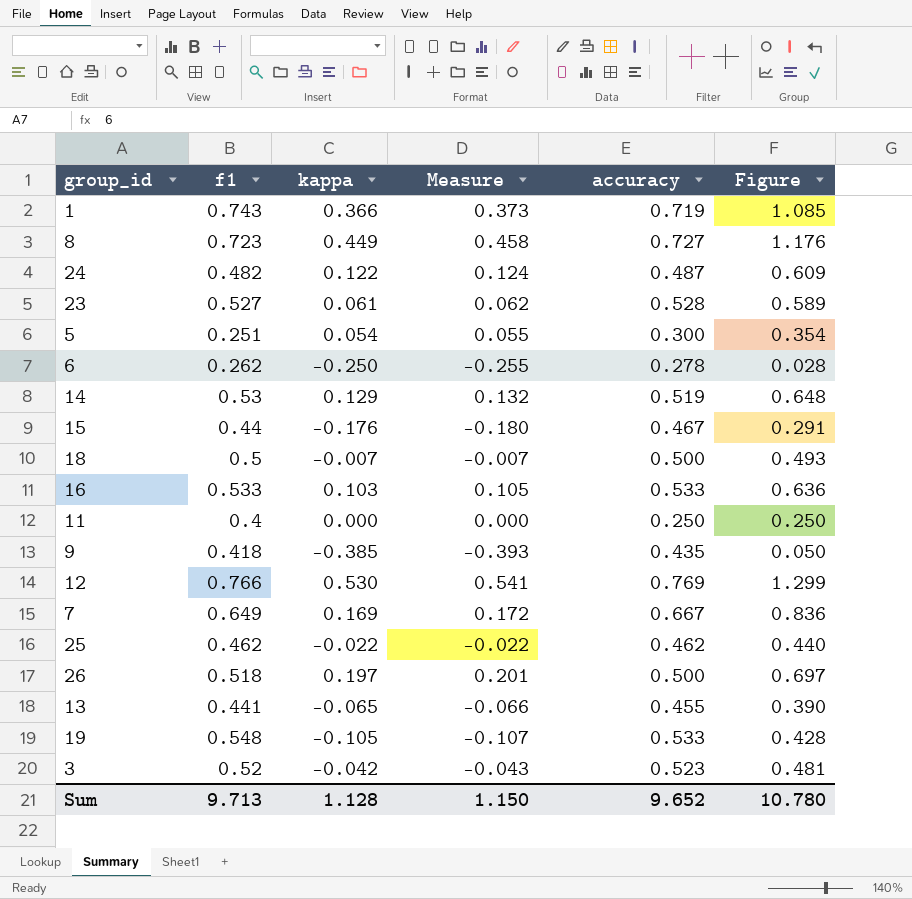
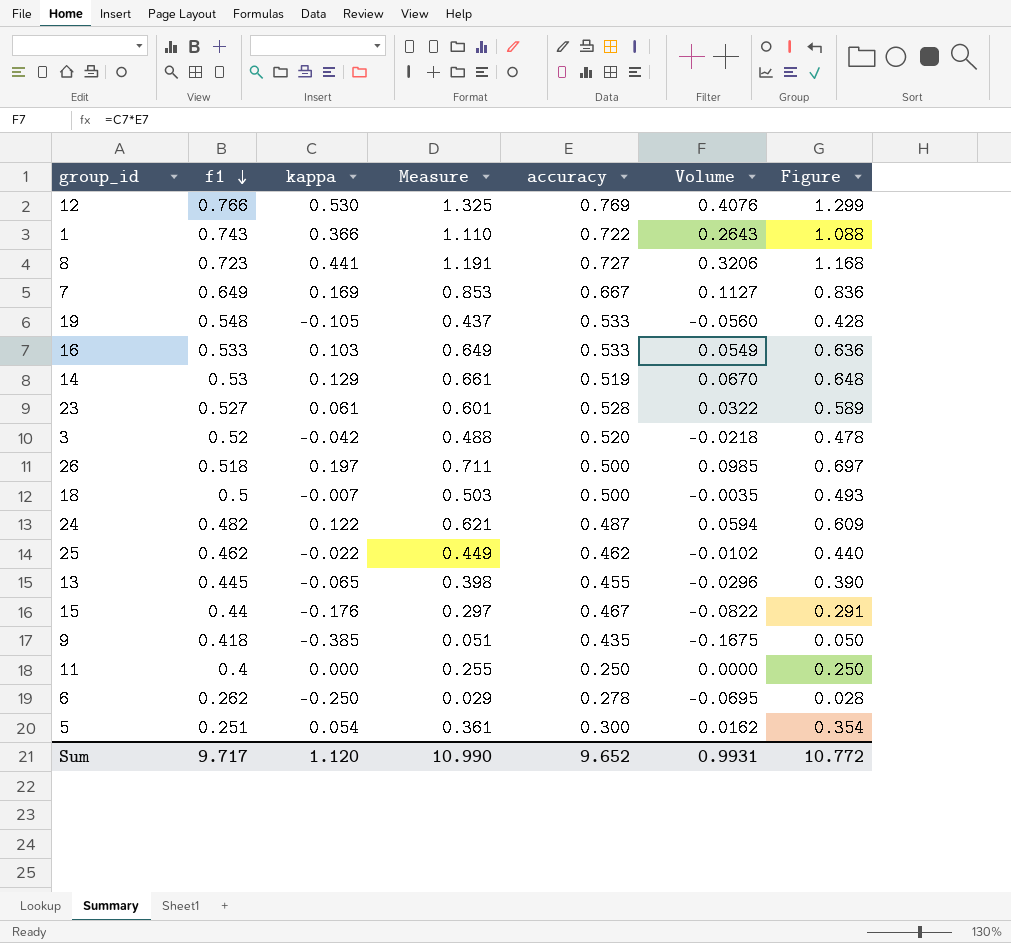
row order: none -> f1 descending
column Measure | formula: [kappa] * 1.02 -> [Figure] * 1.02
column Volume | formula: none -> [kappa] * [accuracy]
1 | accuracy: 0.719 -> 0.722
1 | Figure: 1.085 -> 1.088
8 | kappa: 0.449 -> 0.441
8 | Figure: 1.176 -> 1.168
3 | accuracy: 0.523 -> 0.520
3 | Figure: 0.481 -> 0.478
13 | f1: 0.441 -> 0.445
Sum | f1: 9.713 -> 9.717
Sum | kappa: 1.128 -> 1.120
Sum | Measure: 1.150 -> 10.990
Sum | Figure: 10.780 -> 10.772

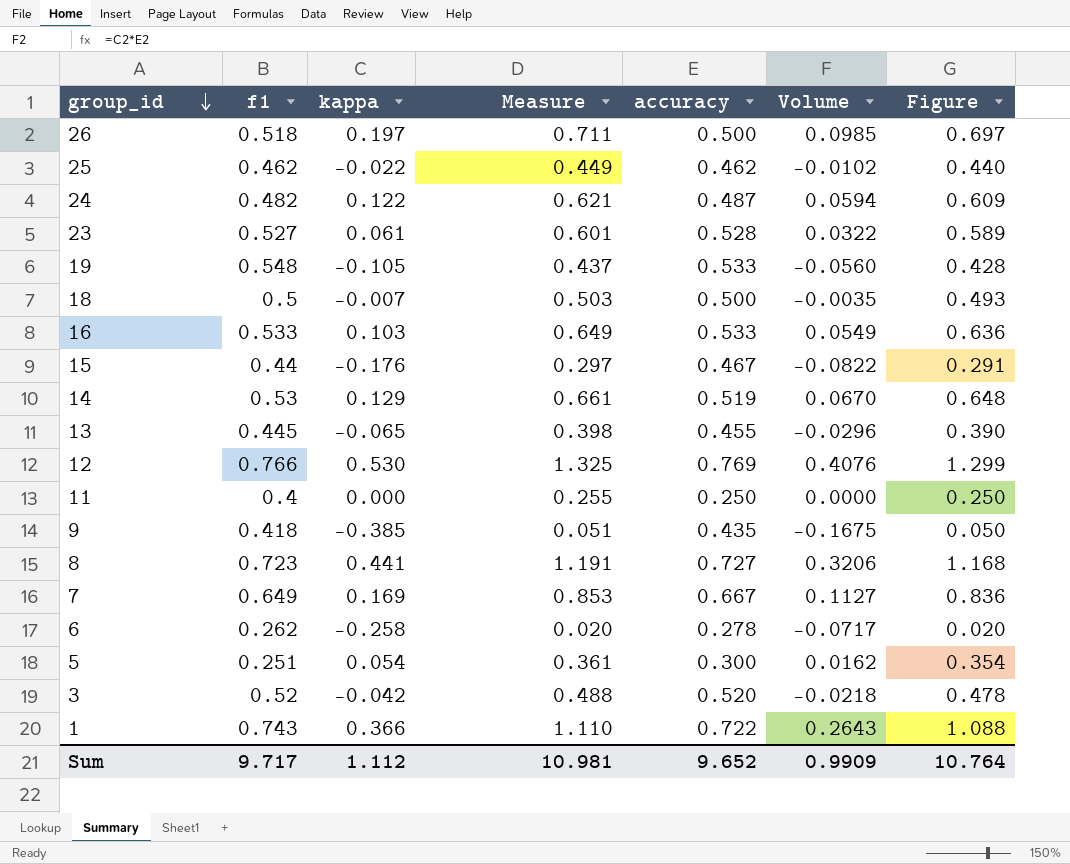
row order: f1 descending -> group_id descending
6 | kappa: -0.250 -> -0.258
6 | Measure: 0.029 -> 0.020
6 | Volume: -0.0695 -> -0.0717
6 | Figure: 0.028 -> 0.020
Sum | kappa: 1.120 -> 1.112
Sum | Measure: 10.990 -> 10.981
Sum | Volume: 0.9931 -> 0.9909
Sum | Figure: 10.772 -> 10.764

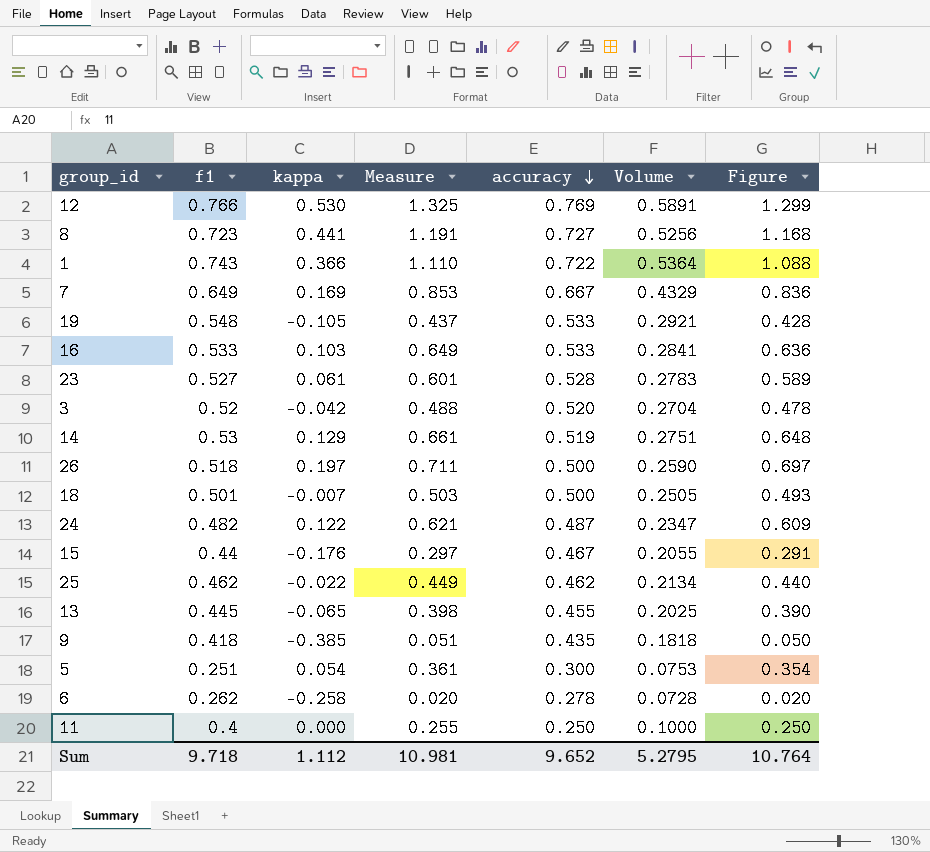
row order: group_id descending -> accuracy descending
column Volume | formula: [kappa] * [accuracy] -> [f1] * [accuracy]
18 | f1: 0.5 -> 0.501
Sum | f1: 9.717 -> 9.718
Sum | Volume: 0.9909 -> 5.2795

